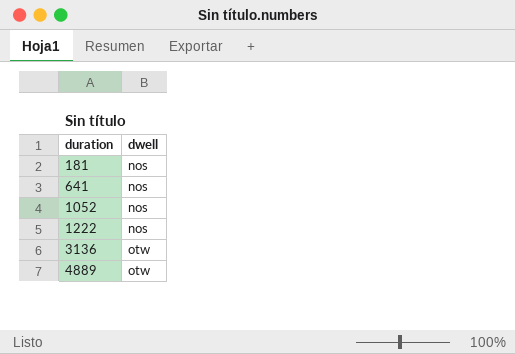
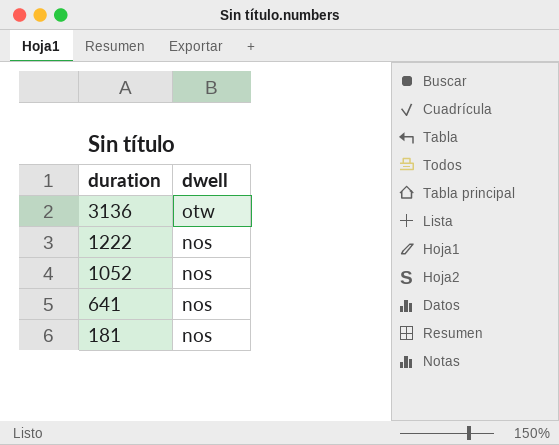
row order: duration ascending -> duration descending
row 4889: otw -> none

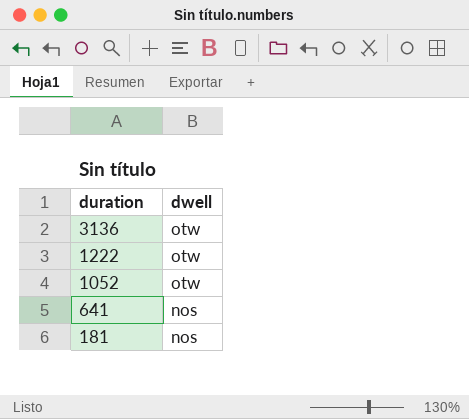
1222 | dwell: nos -> otw
1052 | dwell: nos -> otw

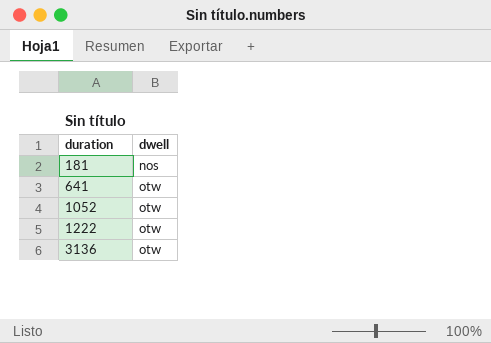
row order: duration descending -> duration ascending
641 | dwell: nos -> otw

